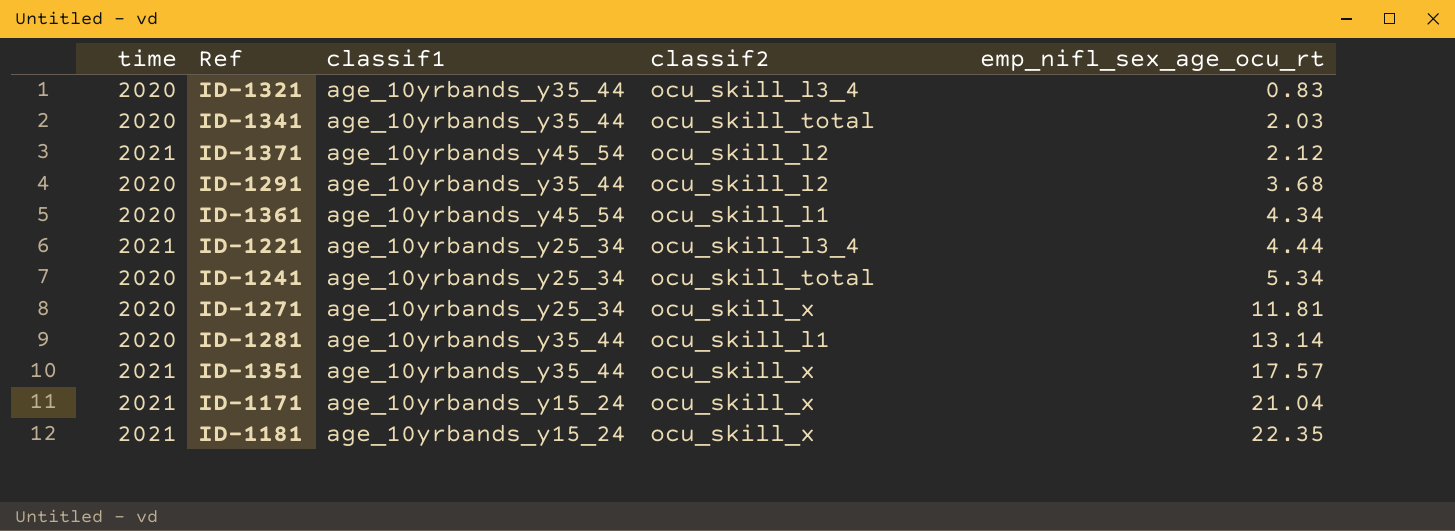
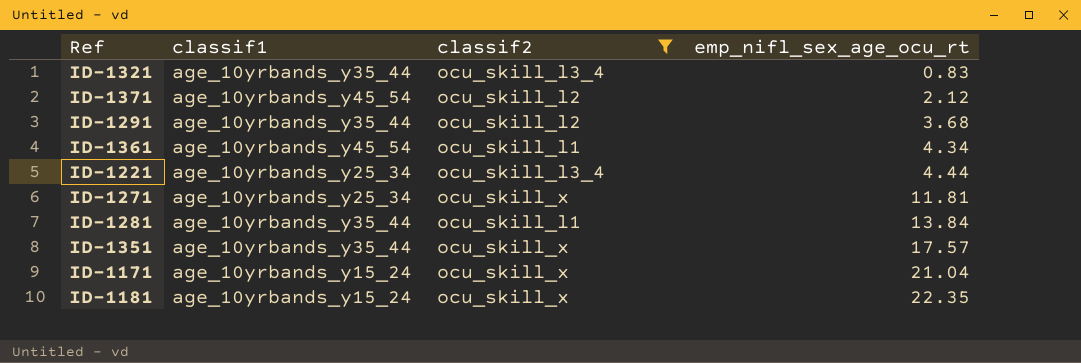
filter: none -> classif2 != ocu_skill_total
column time | position: 1 -> none
ID-1281 | emp_nifl_sex_age_ocu_rt: 13.14 -> 13.84

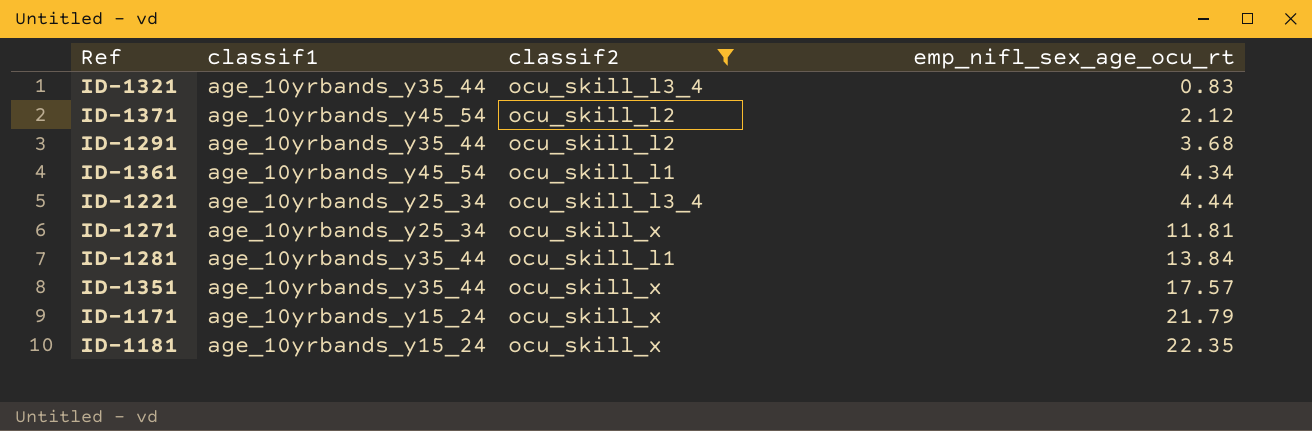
ID-1171 | emp_nifl_sex_age_ocu_rt: 21.04 -> 21.79

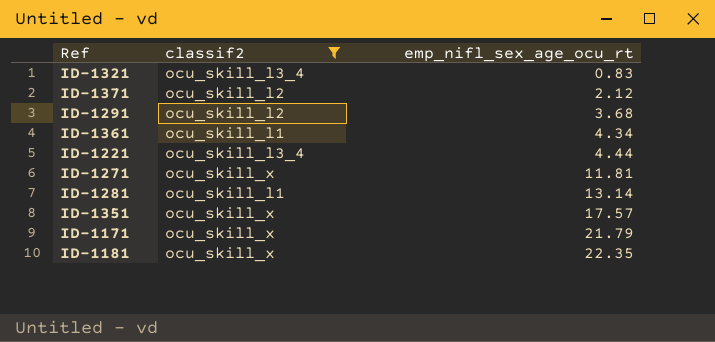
column classif1 | position: 2 -> none
ID-1281 | emp_nifl_sex_age_ocu_rt: 13.84 -> 13.14

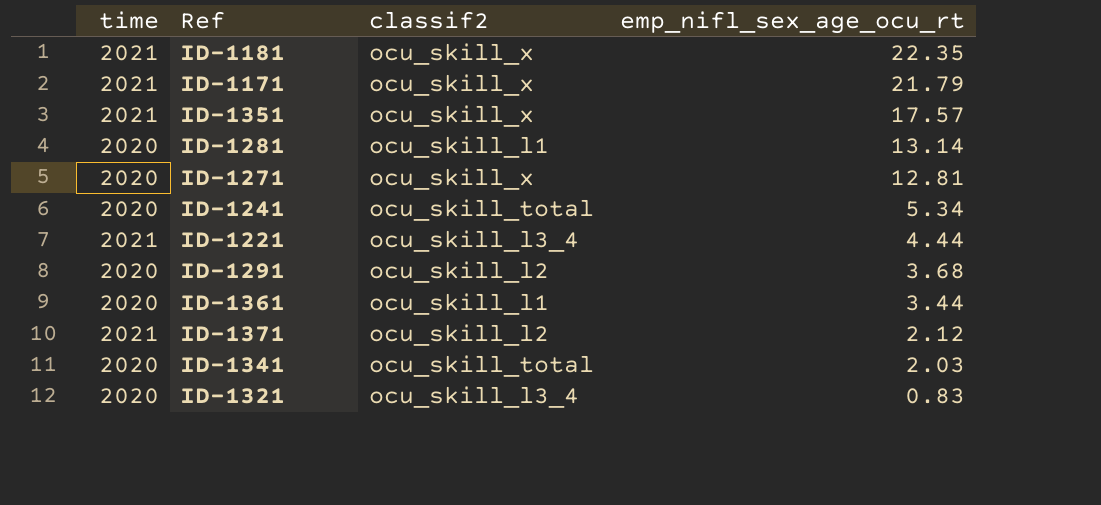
filter: classif2 != ocu_skill_total -> none
row order: emp_nifl_sex_age_ocu_rt ascending -> emp_nifl_sex_age_ocu_rt descending
column time | position: none -> 1
ID-1271 | emp_nifl_sex_age_ocu_rt: 11.81 -> 12.81
ID-1361 | emp_nifl_sex_age_ocu_rt: 4.34 -> 3.44

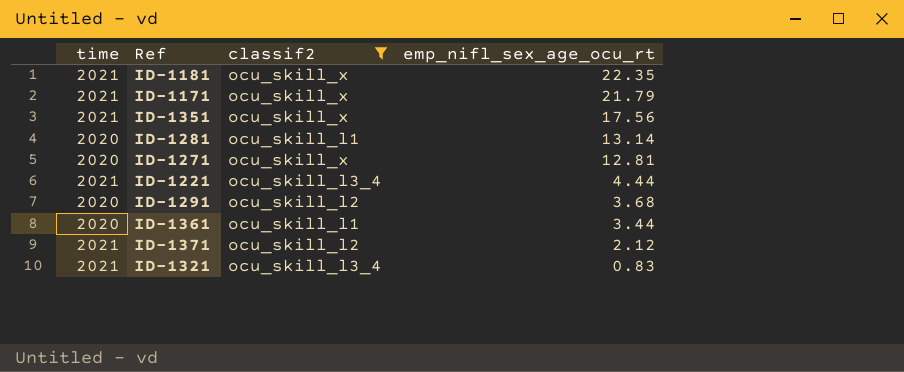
filter: none -> classif2 != ocu_skill_total
ID-1351 | emp_nifl_sex_age_ocu_rt: 17.57 -> 17.56
ID-1321 | time: 2020 -> 2021

